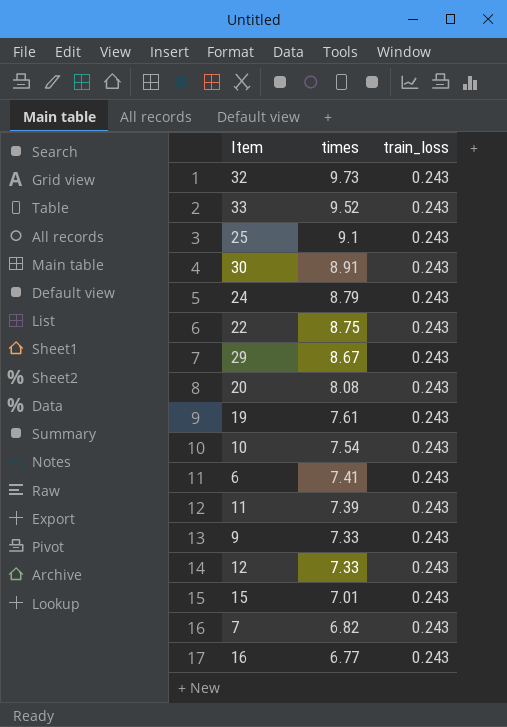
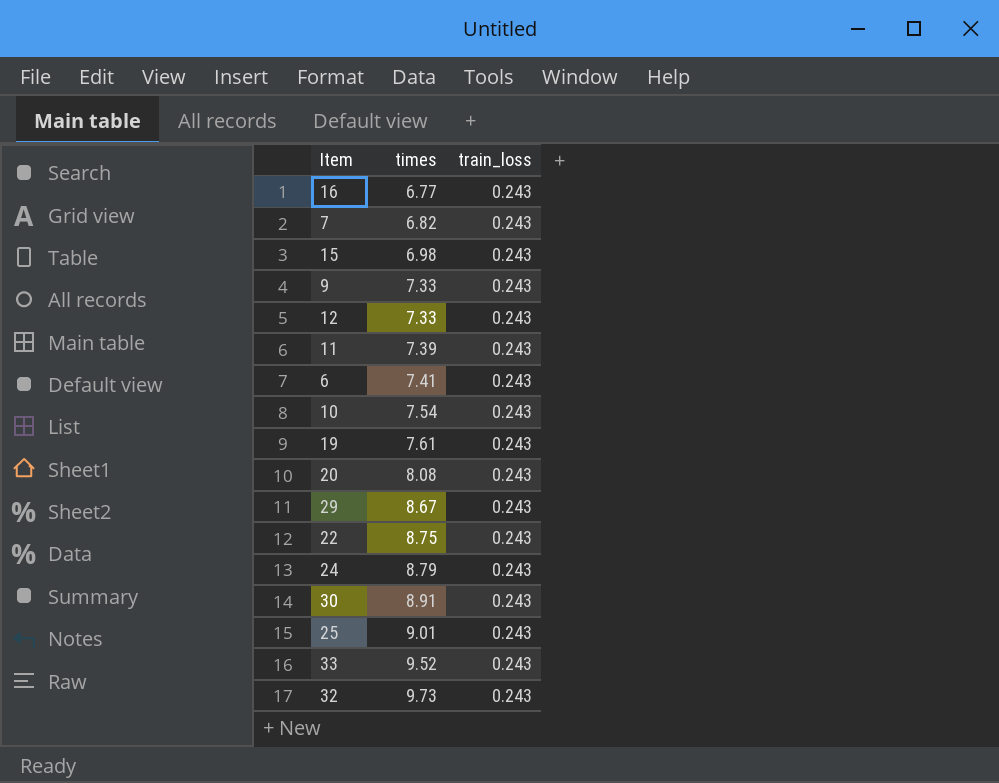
row order: times descending -> times ascending
15 | times: 7.01 -> 6.98
25 | times: 9.1 -> 9.01

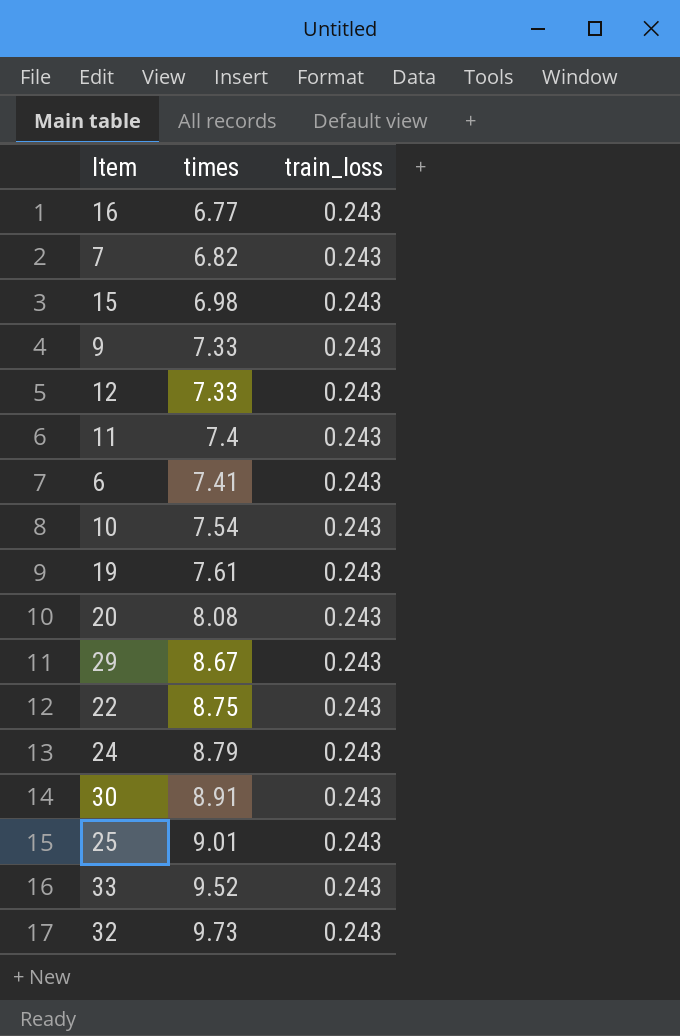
11 | times: 7.39 -> 7.4

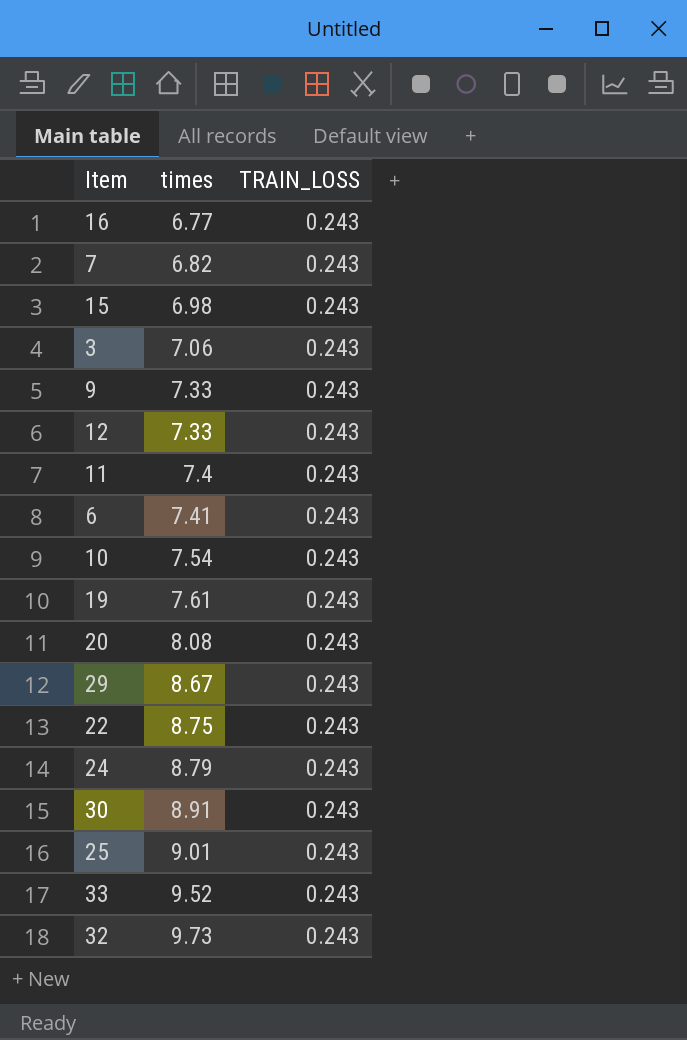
column name: train_loss -> TRAIN_LOSS
row 3: none -> 7.06 | 0.243

